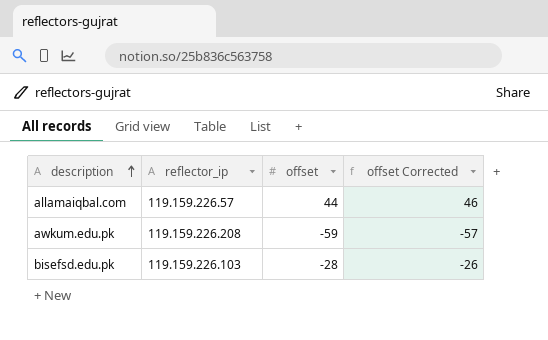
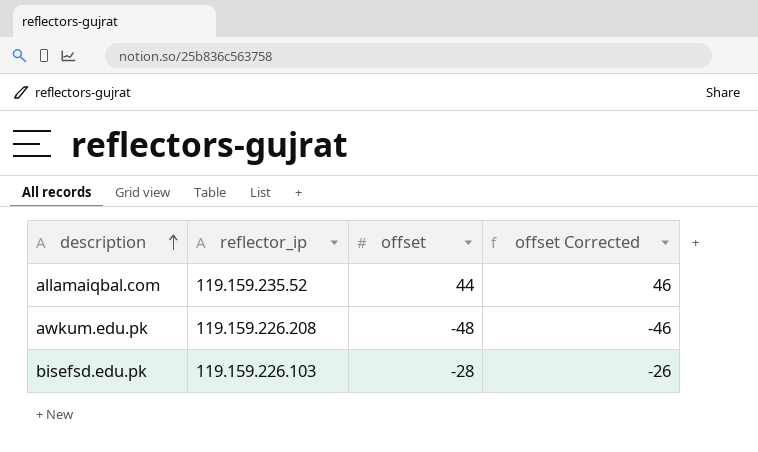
allamaiqbal.com | reflector_ip: 119.159.226.57 -> 119.159.235.52
awkum.edu.pk | offset: -59 -> -48
awkum.edu.pk | offset Corrected: -57 -> -46

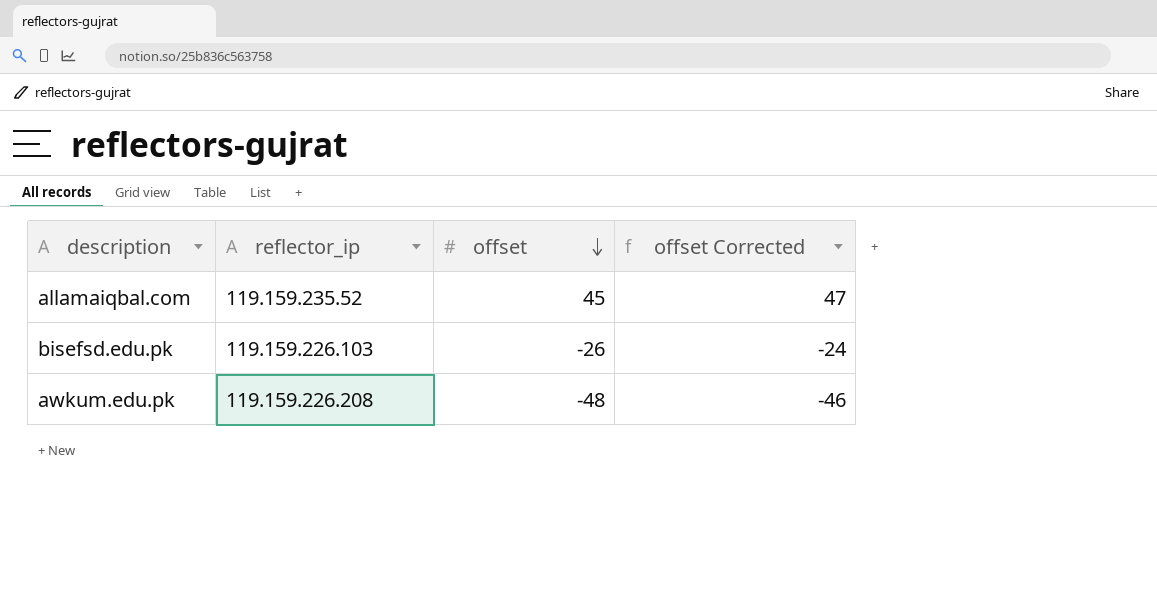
row order: description ascending -> offset descending
allamaiqbal.com | offset: 44 -> 45
allamaiqbal.com | offset Corrected: 46 -> 47
bisefsd.edu.pk | offset: -28 -> -26
bisefsd.edu.pk | offset Corrected: -26 -> -24

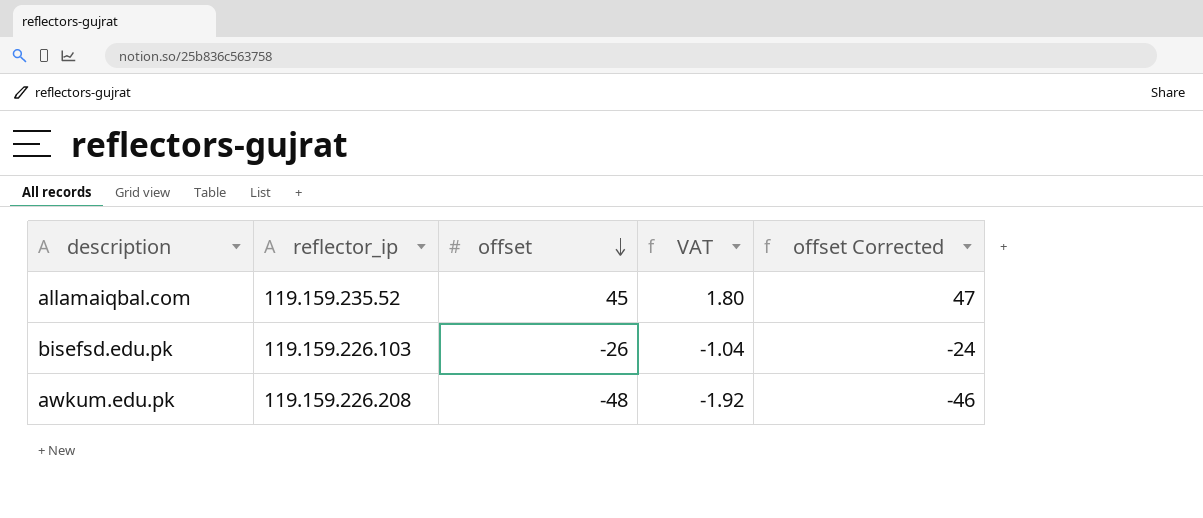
column VAT | formula: none -> [offset] * 0.04

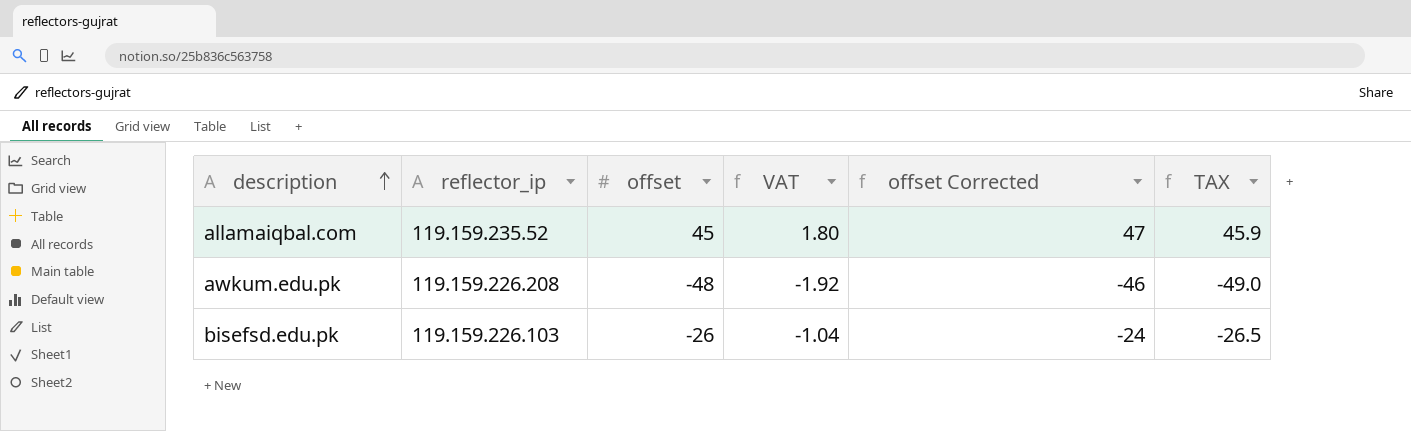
row order: offset descending -> description ascending
column TAX | formula: none -> [offset] * 1.02

